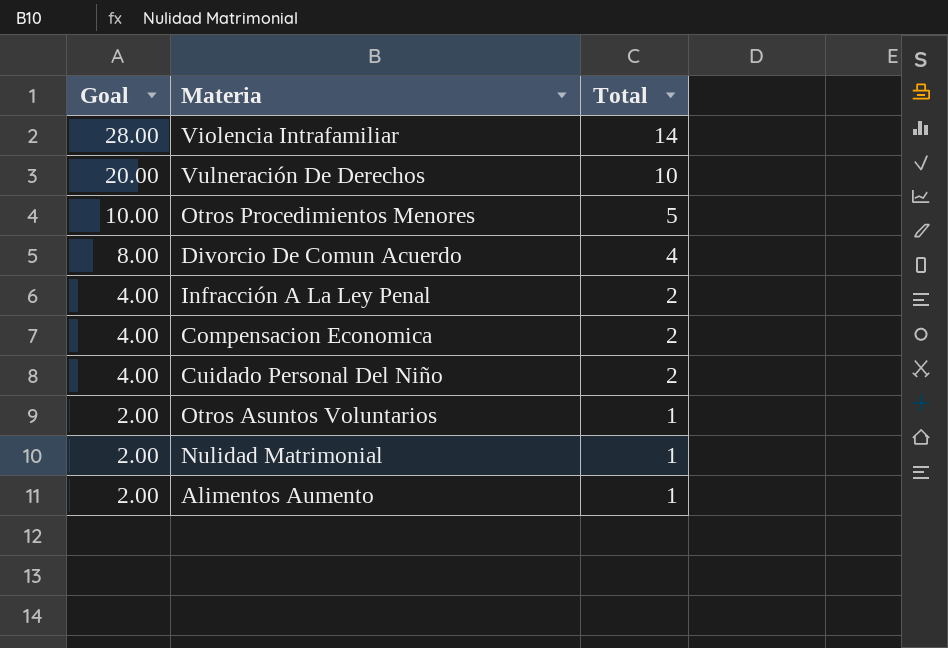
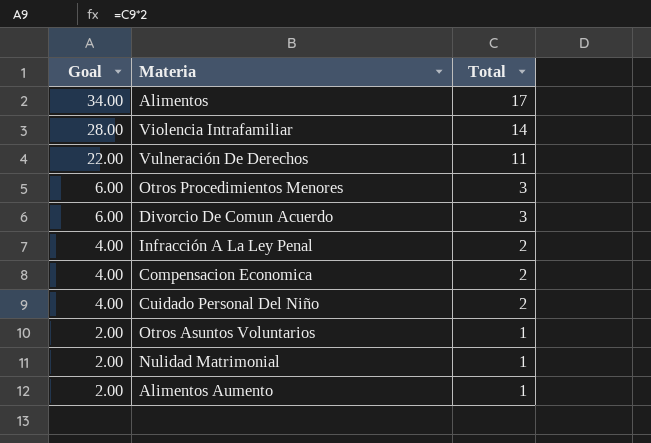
row Alimentos: none -> 34.00 | 17
Vulneración De Derechos | Goal: 20.00 -> 22.00
Vulneración De Derechos | Total: 10 -> 11
Otros Procedimientos Menores | Goal: 10.00 -> 6.00
Otros Procedimientos Menores | Total: 5 -> 3
Divorcio De Comun Acuerdo | Goal: 8.00 -> 6.00
Divorcio De Comun Acuerdo | Total: 4 -> 3

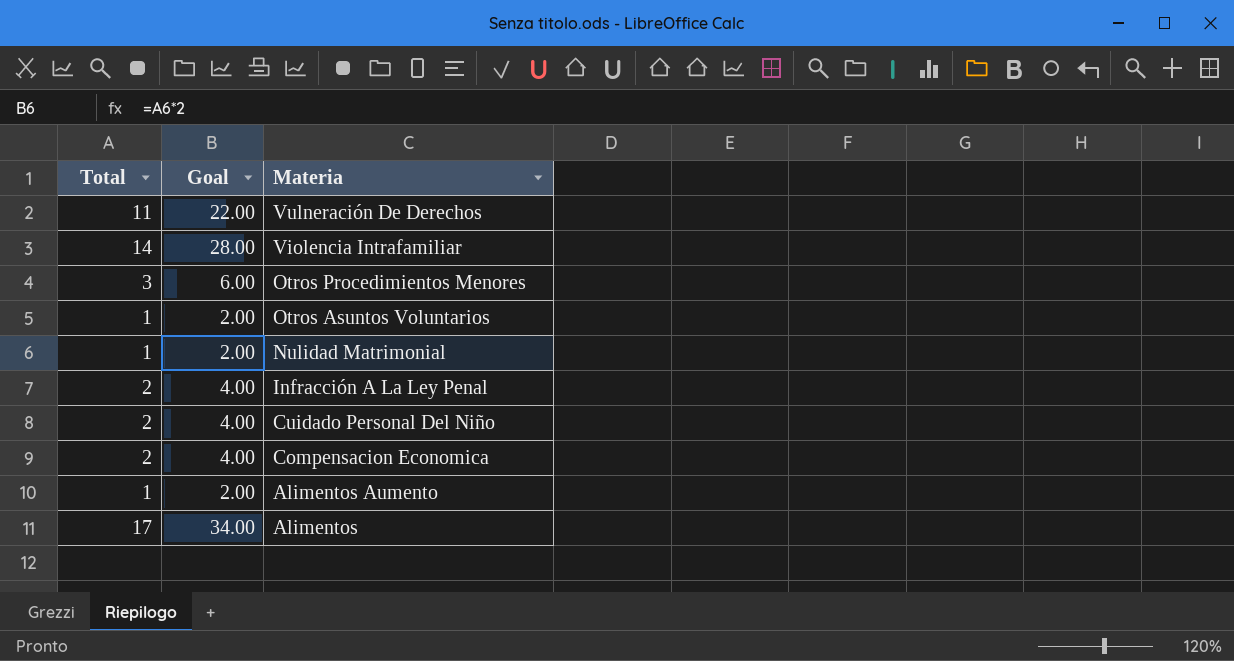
row order: Goal descending -> Materia descending
column Total | position: 3 -> 1
row Divorcio De Comun Acuerdo: 6.00 | 3 -> none

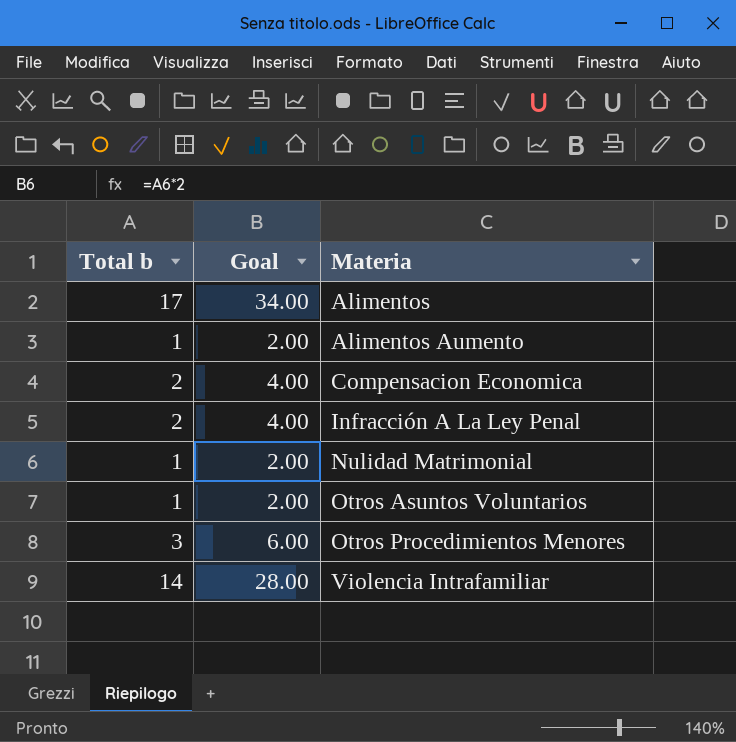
row order: Materia descending -> Materia ascending
column name: Total -> Total b
row Vulneración De Derechos: 11 | 22.00 -> none
row Cuidado Personal Del Niño: 2 | 4.00 -> none

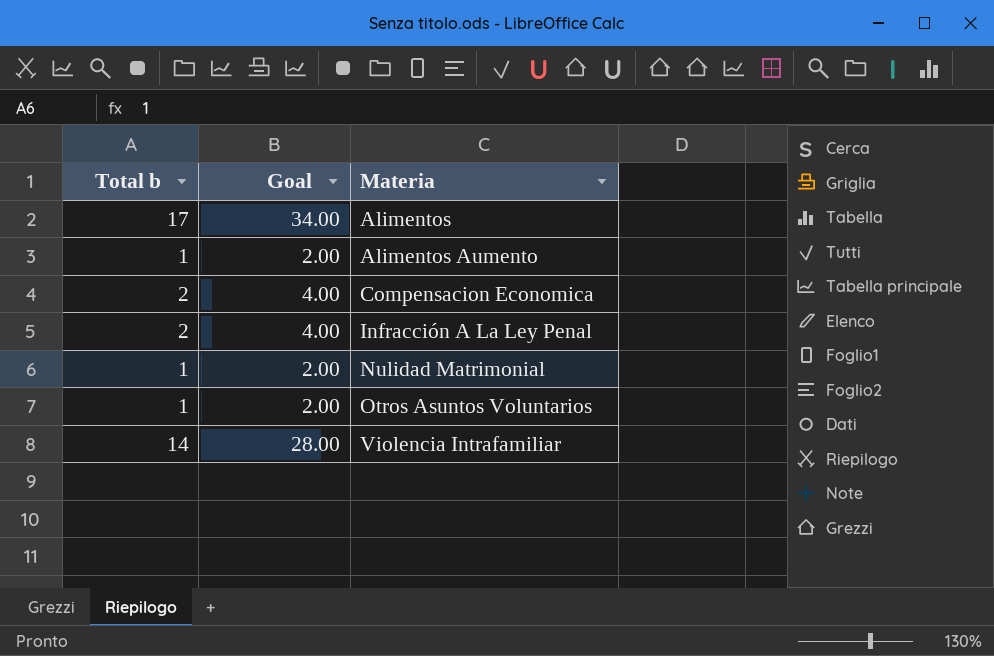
row Otros Procedimientos Menores: 3 | 6.00 -> none

